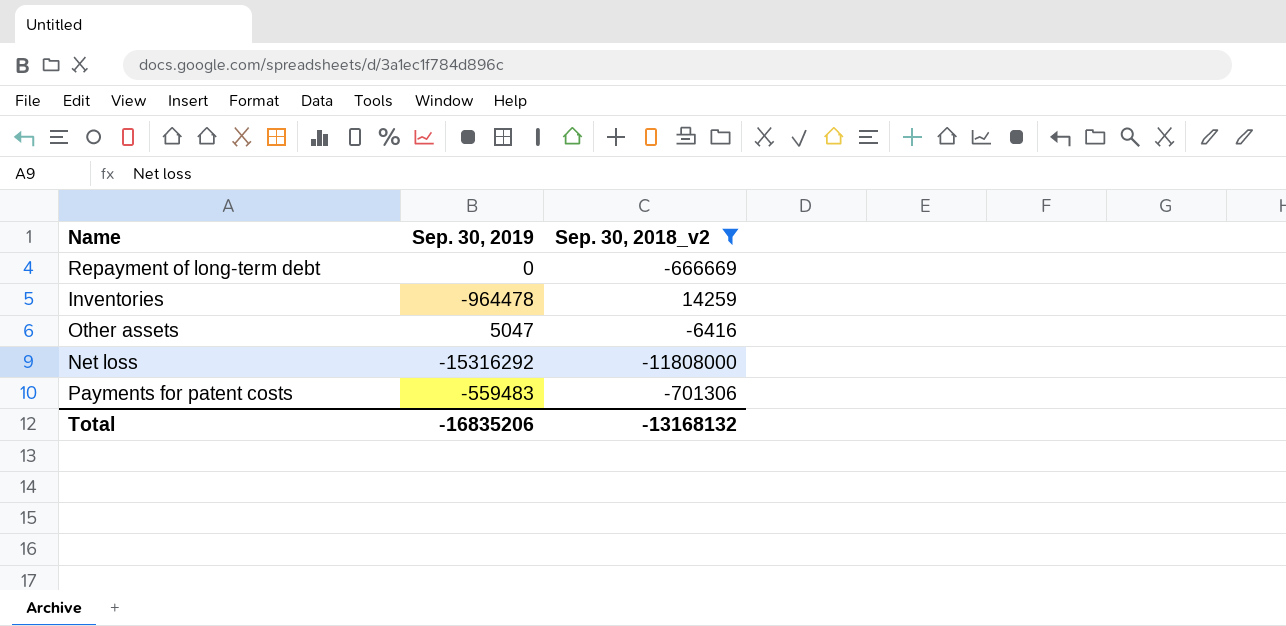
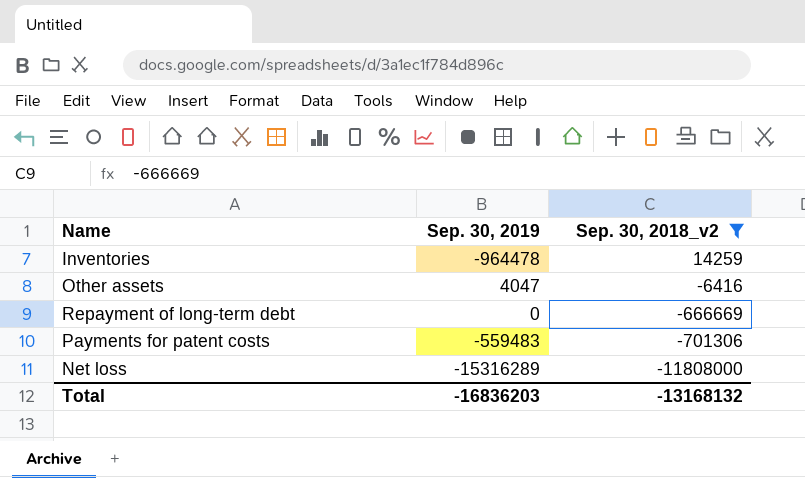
row order: none -> Sep. 30, 2018_v2 descending
Other assets | Sep. 30, 2019: 5047 -> 4047
Net loss | Sep. 30, 2019: -15316292 -> -15316289
Total | Sep. 30, 2019: -16835206 -> -16836203

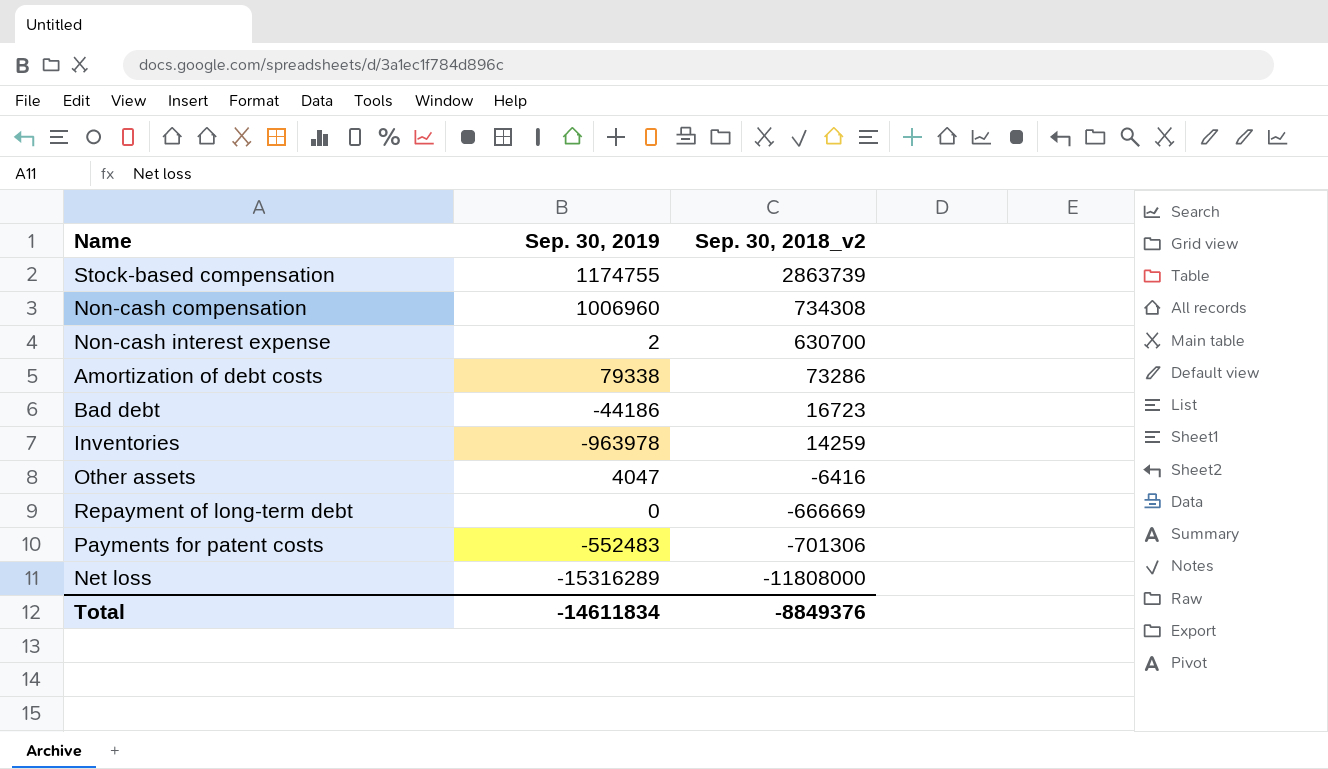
filter: Sep. 30, 2018_v2 <= 14259 -> none
Inventories | Sep. 30, 2019: -964478 -> -963978
Payments for patent costs | Sep. 30, 2019: -559483 -> -552483
Total | Sep. 30, 2019: -16836203 -> -14611834
Total | Sep. 30, 2018_v2: -13168132 -> -8849376

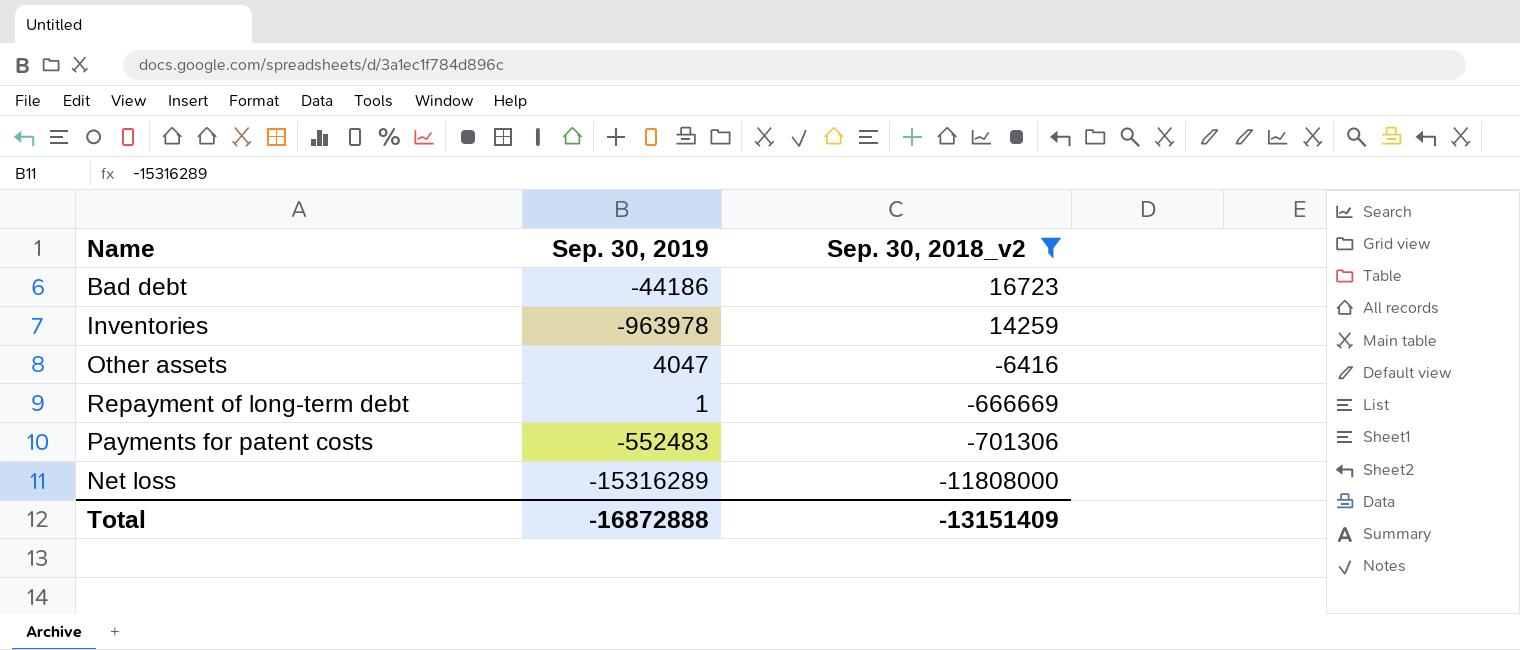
filter: none -> Sep. 30, 2018_v2 <= 16723
Repayment of long-term debt | Sep. 30, 2019: 0 -> 1
Total | Sep. 30, 2019: -14611834 -> -16872888
Total | Sep. 30, 2018_v2: -8849376 -> -13151409

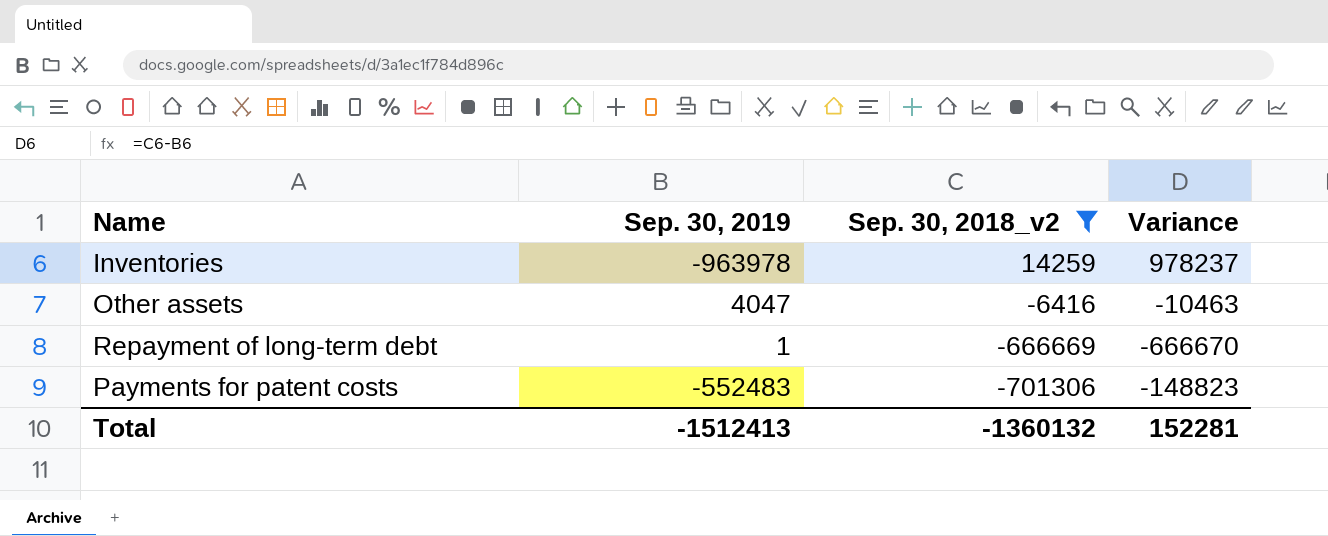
column Variance | formula: none -> [Sep. 30, 2018_v2] - [Sep. 30, 2019]
row Bad debt: -44186 | 16723 -> none
row Net loss: -15316289 | -11808000 -> none
Total | Sep. 30, 2019: -16872888 -> -1512413
Total | Sep. 30, 2018_v2: -13151409 -> -1360132

